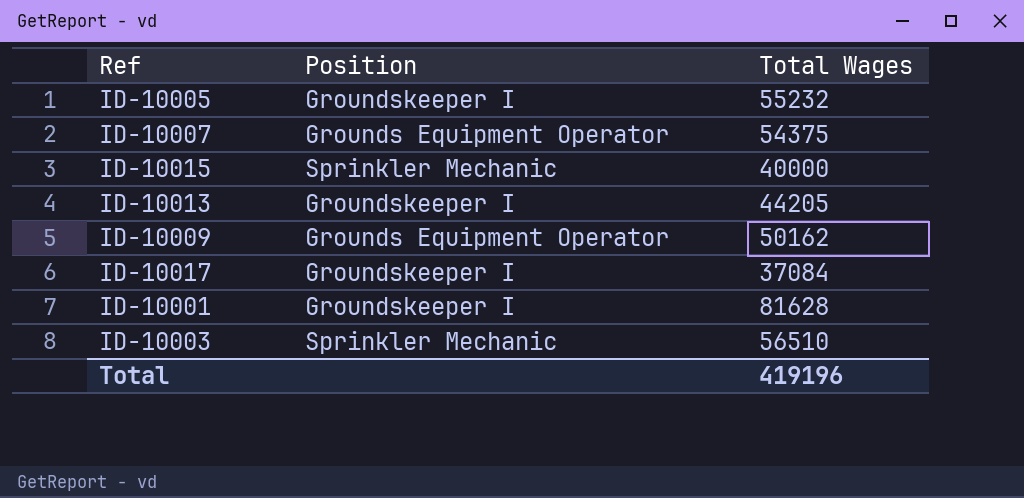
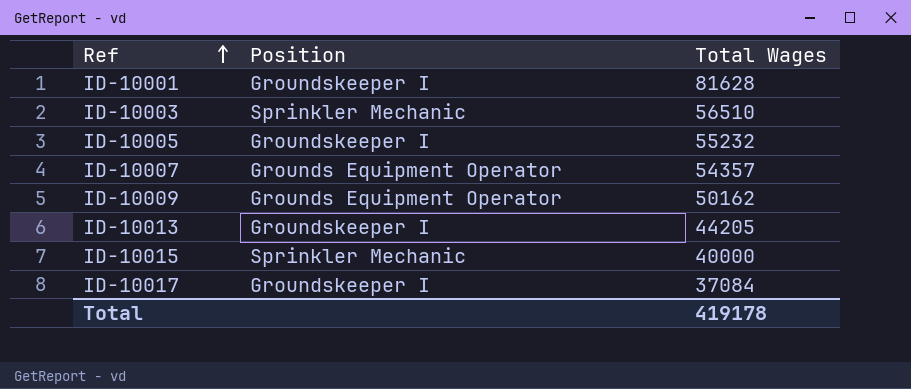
row order: none -> Ref ascending
ID-10007 | Total Wages: 54375 -> 54357
Total | Total Wages: 419196 -> 419178

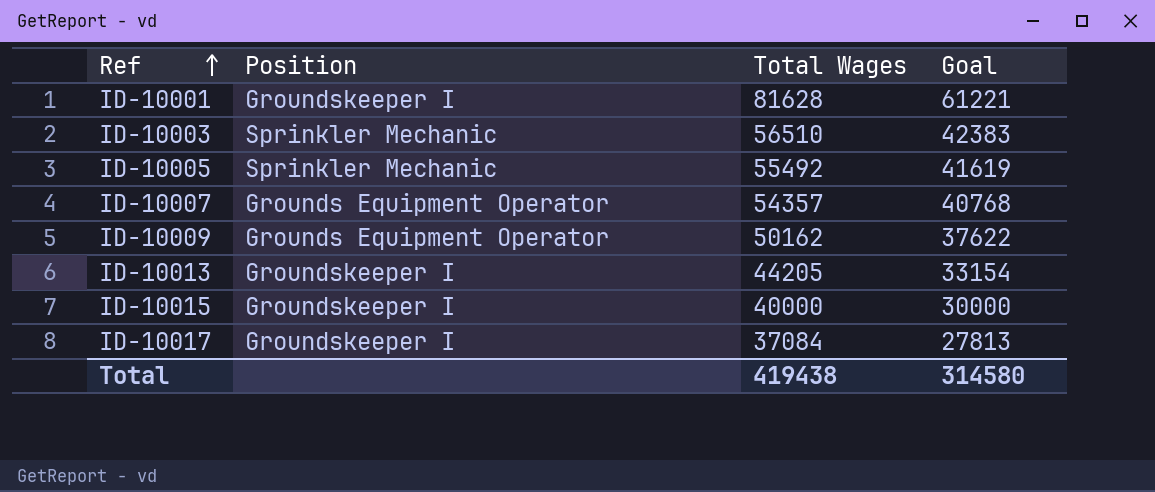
column Goal | formula: none -> [Total Wages] * 0.75
ID-10005 | Position: Groundskeeper I -> Sprinkler Mechanic
ID-10005 | Total Wages: 55232 -> 55492
ID-10015 | Position: Sprinkler Mechanic -> Groundskeeper I
Total | Total Wages: 419178 -> 419438

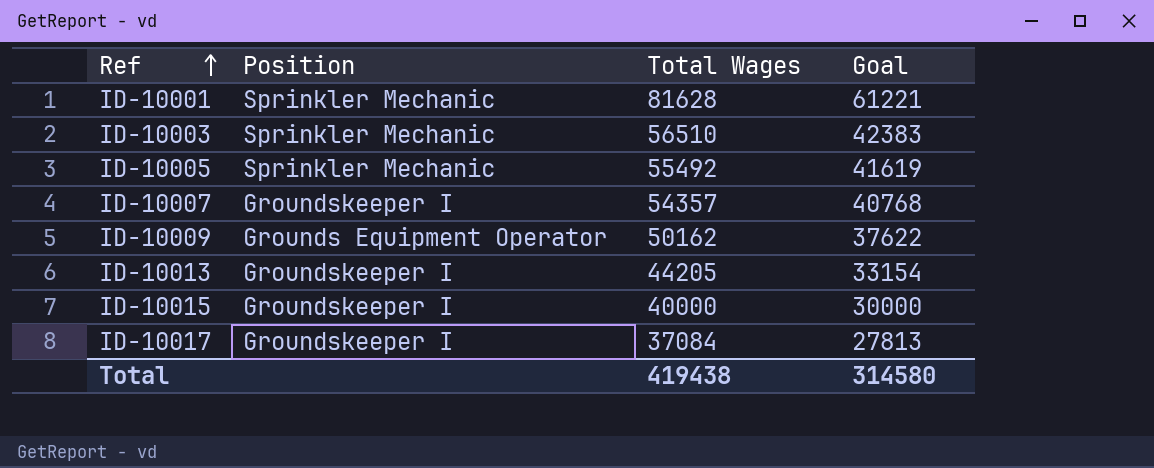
ID-10001 | Position: Groundskeeper I -> Sprinkler Mechanic
ID-10007 | Position: Grounds Equipment Operator -> Groundskeeper I

